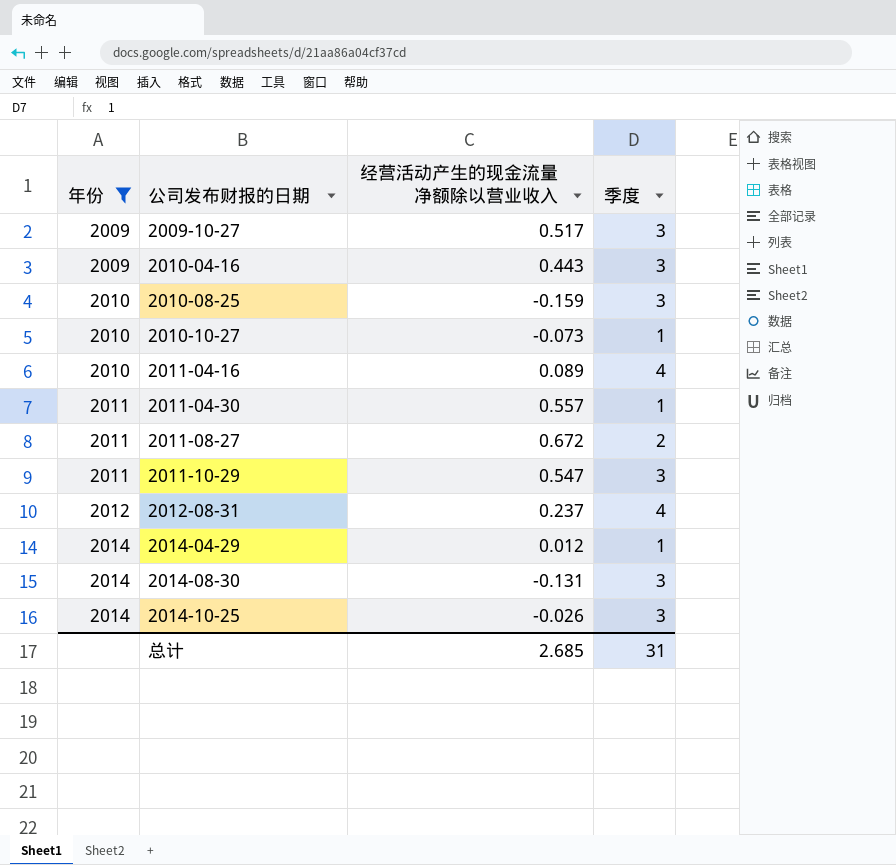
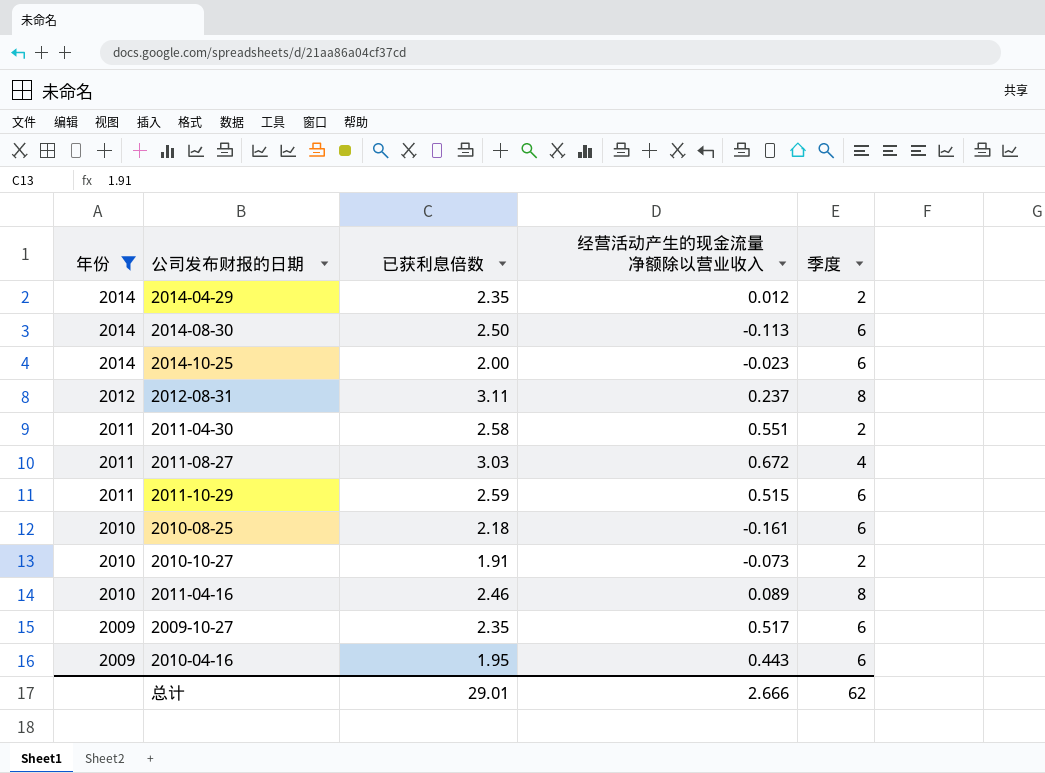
row order: 年份 ascending -> 年份 descending
column 已获利息倍数 | position: none -> 3
2014-04-29 | 季度: 1 -> 2
2014-08-30 | 经营活动产生的现金流量净额除以营业收入: -0.131 -> -0.113
2014-08-30 | 季度: 3 -> 6
2014-10-25 | 经营活动产生的现金流量净额除以营业收入: -0.026 -> -0.023
2014-10-25 | 季度: 3 -> 6
2012-08-31 | 季度: 4 -> 8
2011-04-30 | 经营活动产生的现金流量净额除以营业收入: 0.557 -> 0.551
2011-04-30 | 季度: 1 -> 2
2011-08-27 | 季度: 2 -> 4
2011-10-29 | 经营活动产生的现金流量净额除以营业收入: 0.547 -> 0.515
2011-10-29 | 季度: 3 -> 6
2010-08-25 | 经营活动产生的现金流量净额除以营业收入: -0.159 -> -0.161
2010-08-25 | 季度: 3 -> 6
2010-10-27 | 季度: 1 -> 2
2011-04-16 | 季度: 4 -> 8
2009-10-27 | 季度: 3 -> 6
2010-04-16 | 季度: 3 -> 6
总计 | 经营活动产生的现金流量净额除以营业收入: 2.685 -> 2.666
总计 | 季度: 31 -> 62

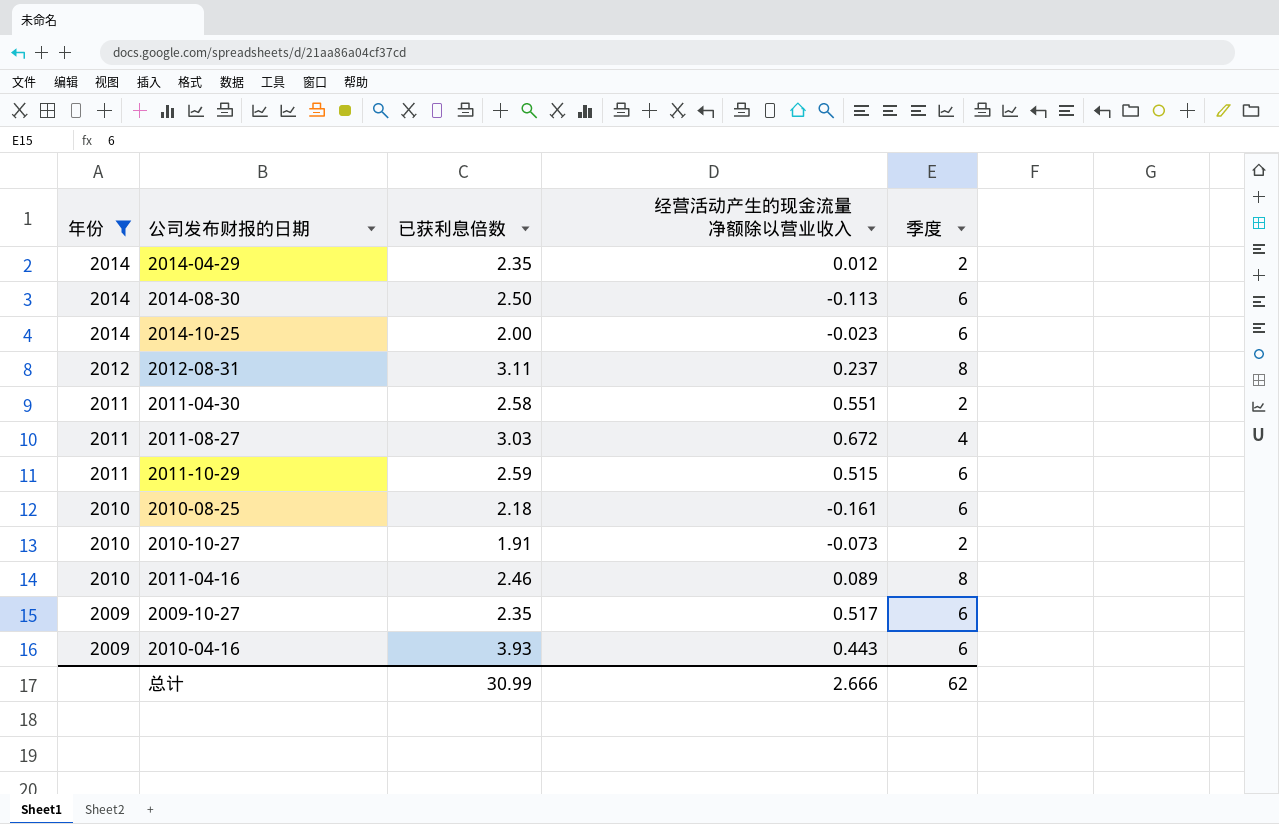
2010-04-16 | 已获利息倍数: 1.95 -> 3.93
总计 | 已获利息倍数: 29.01 -> 30.99

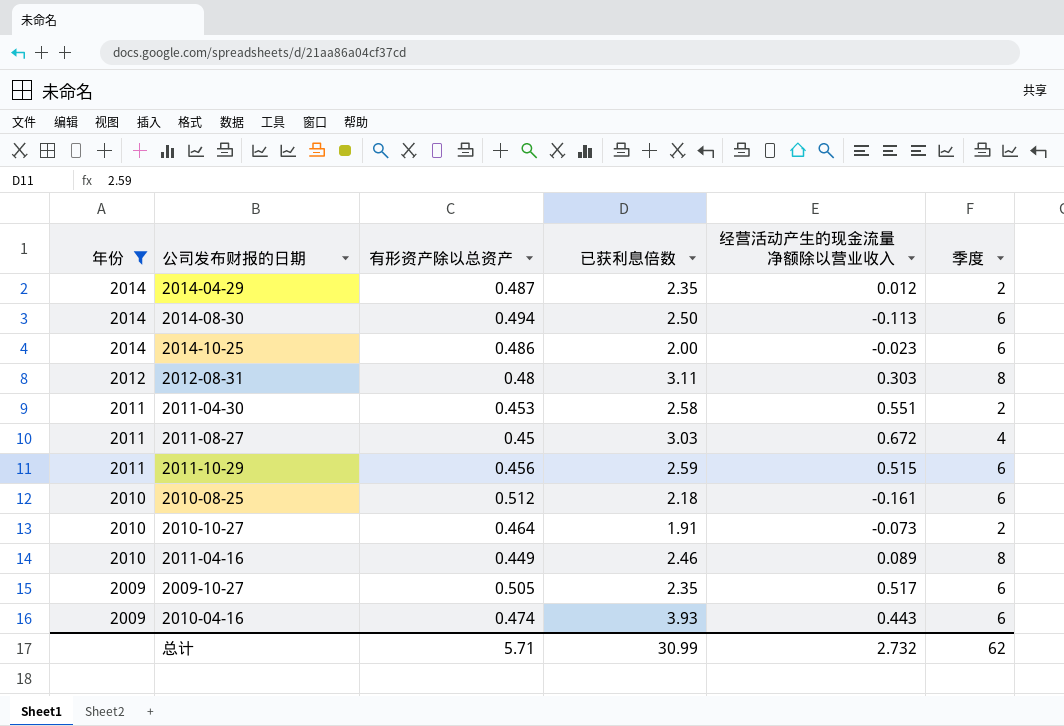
column 有形资产除以总资产 | position: none -> 3
2012-08-31 | 经营活动产生的现金流量净额除以营业收入: 0.237 -> 0.303
总计 | 经营活动产生的现金流量净额除以营业收入: 2.666 -> 2.732

